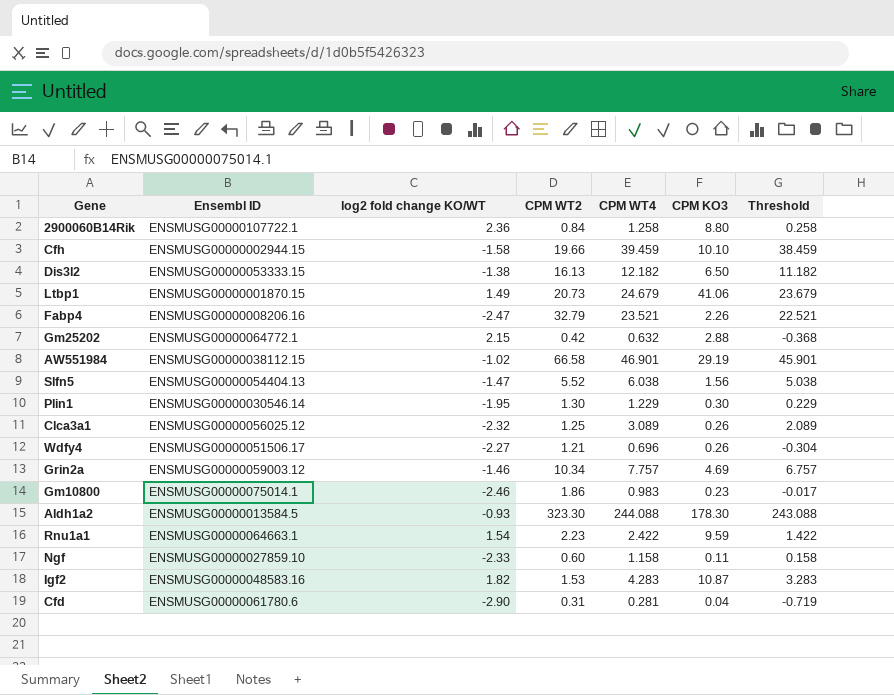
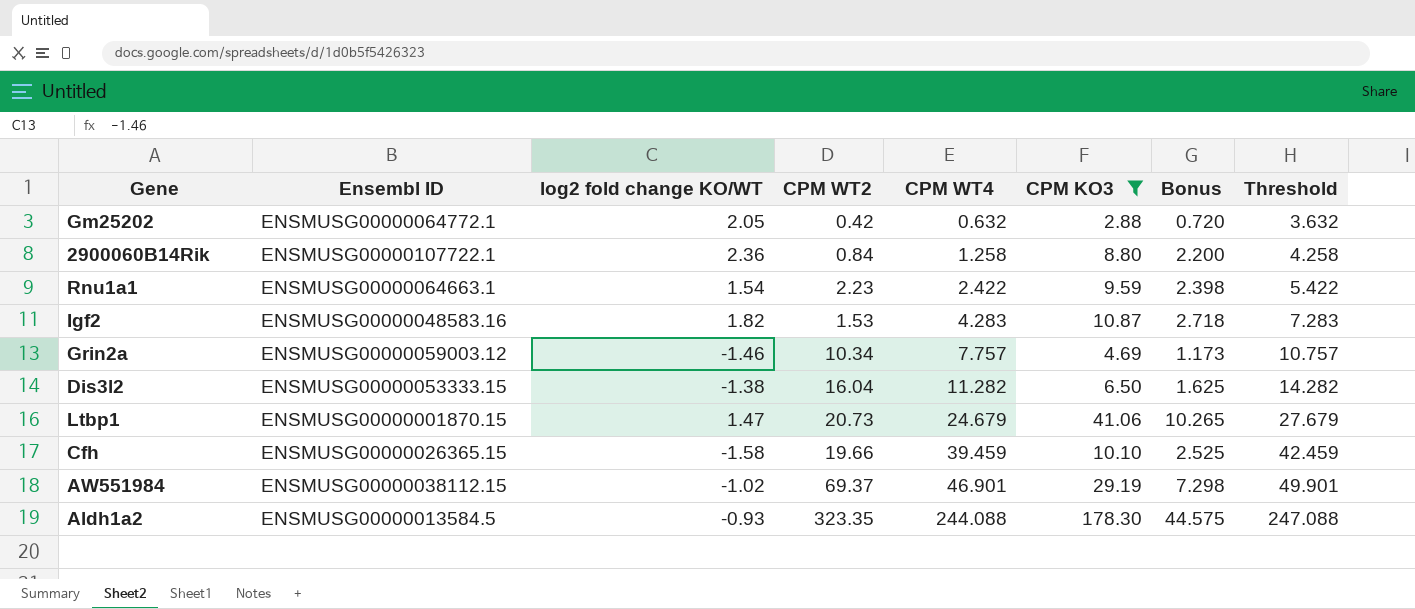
filter: none -> CPM KO3 >= 2.88
row order: none -> CPM WT4 ascending
column Bonus | formula: none -> [CPM KO3] * 0.25
column Threshold | formula: [CPM WT4] - 1 -> [CPM WT4] + 3
Gm25202 | log2 fold change KO/WT: 2.15 -> 2.05
Dis3l2 | CPM WT2: 16.13 -> 16.04
Dis3l2 | CPM WT4: 12.182 -> 11.282
Ltbp1 | log2 fold change KO/WT: 1.49 -> 1.47
Cfh | Ensembl ID: ENSMUSG00000002944.15 -> ENSMUSG00000026365.15
AW551984 | CPM WT2: 66.58 -> 69.37
Aldh1a2 | CPM WT2: 323.30 -> 323.35

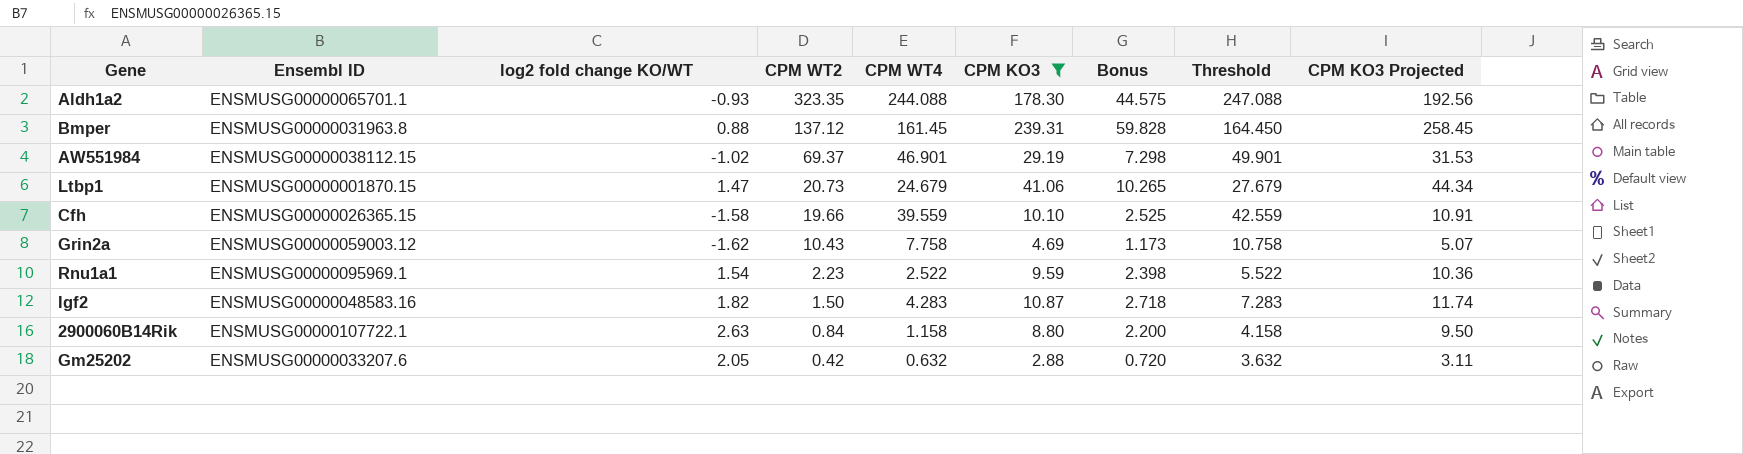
row order: CPM WT4 ascending -> CPM WT2 descending
column CPM KO3 Projected | formula: none -> [CPM KO3] * 1.08
row Dis3l2: ENSMUSG00000053333.15 | -1.38 | 16.04 | 11.282 | 6.50 | 1.625 | 14.282 -> none
Aldh1a2 | Ensembl ID: ENSMUSG00000013584.5 -> ENSMUSG00000065701.1
row Bmper: none -> ENSMUSG00000031963.8 | 0.88 | 137.12 | 161.45 | 239.31 | 59.828 | 164.450 | 258.45
Cfh | CPM WT4: 39.459 -> 39.559
Cfh | Threshold: 42.459 -> 42.559
Grin2a | log2 fold change KO/WT: -1.46 -> -1.62
Grin2a | CPM WT2: 10.34 -> 10.43
Grin2a | CPM WT4: 7.757 -> 7.758
Grin2a | Threshold: 10.757 -> 10.758
Rnu1a1 | Ensembl ID: ENSMUSG00000064663.1 -> ENSMUSG00000095969.1
Rnu1a1 | CPM WT4: 2.422 -> 2.522
Rnu1a1 | Threshold: 5.422 -> 5.522
Igf2 | CPM WT2: 1.53 -> 1.50
2900060B14Rik | log2 fold change KO/WT: 2.36 -> 2.63
2900060B14Rik | CPM WT4: 1.258 -> 1.158
2900060B14Rik | Threshold: 4.258 -> 4.158
Gm25202 | Ensembl ID: ENSMUSG00000064772.1 -> ENSMUSG00000033207.6

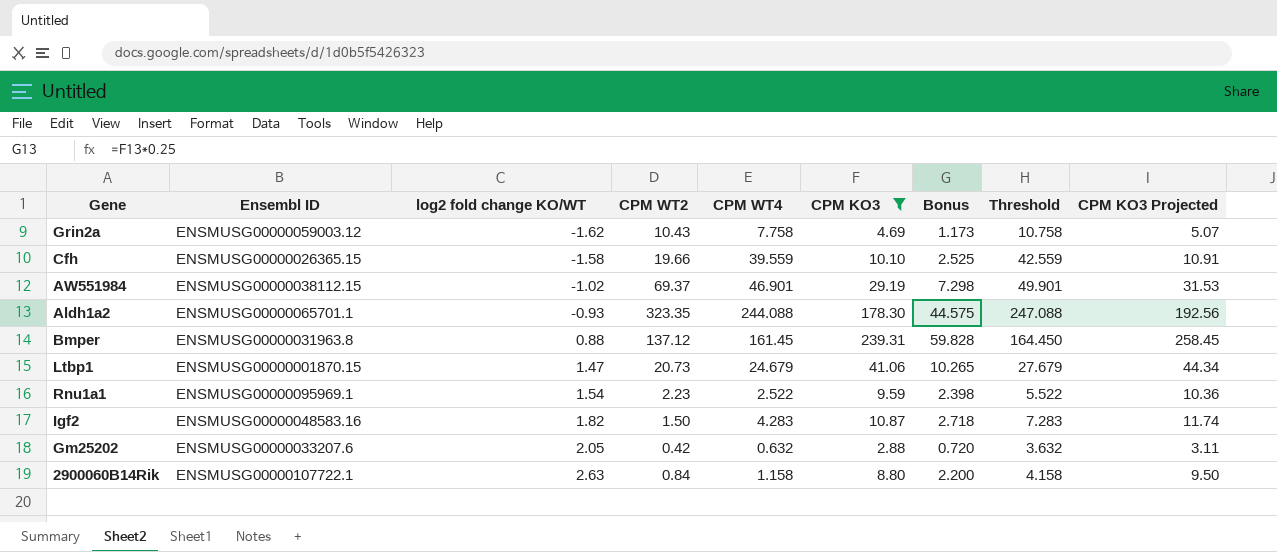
row order: CPM WT2 descending -> log2 fold change KO/WT ascending

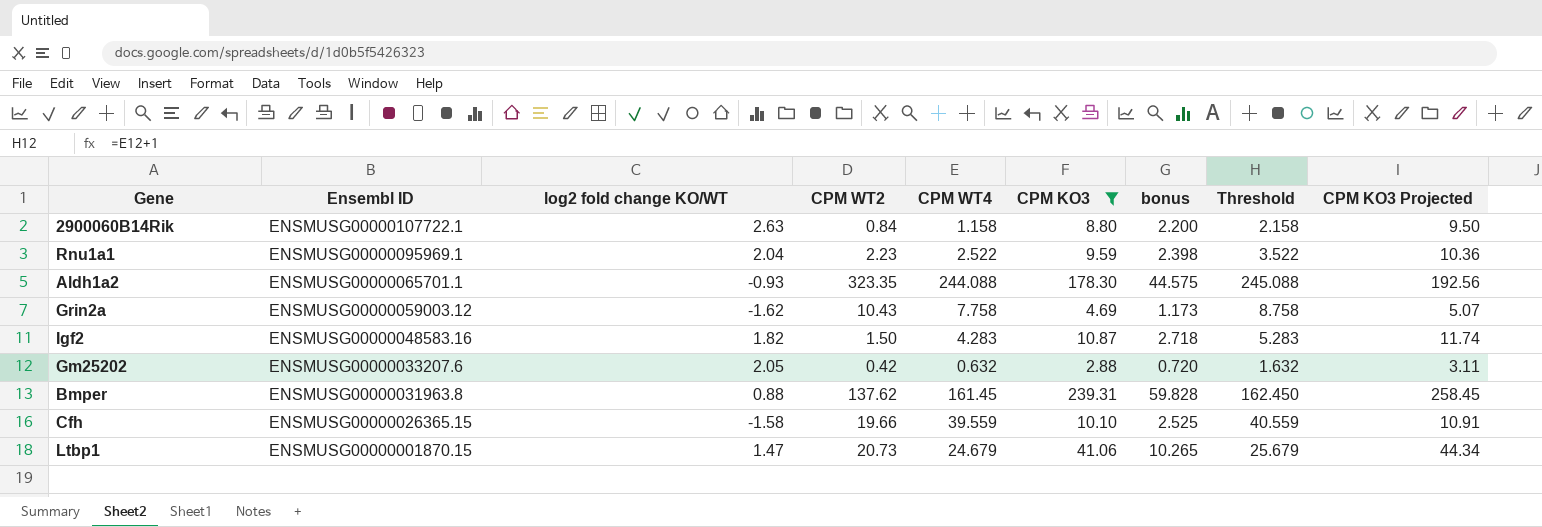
row order: log2 fold change KO/WT ascending -> Ensembl ID descending
column name: Bonus -> bonus
column Threshold | formula: [CPM WT4] + 3 -> [CPM WT4] + 1
row AW551984: ENSMUSG00000038112.15 | -1.02 | 69.37 | 46.901 | 29.19 | 7.298 | 49.901 | 31.53 -> none
Rnu1a1 | log2 fold change KO/WT: 1.54 -> 2.04
Bmper | CPM WT2: 137.12 -> 137.62

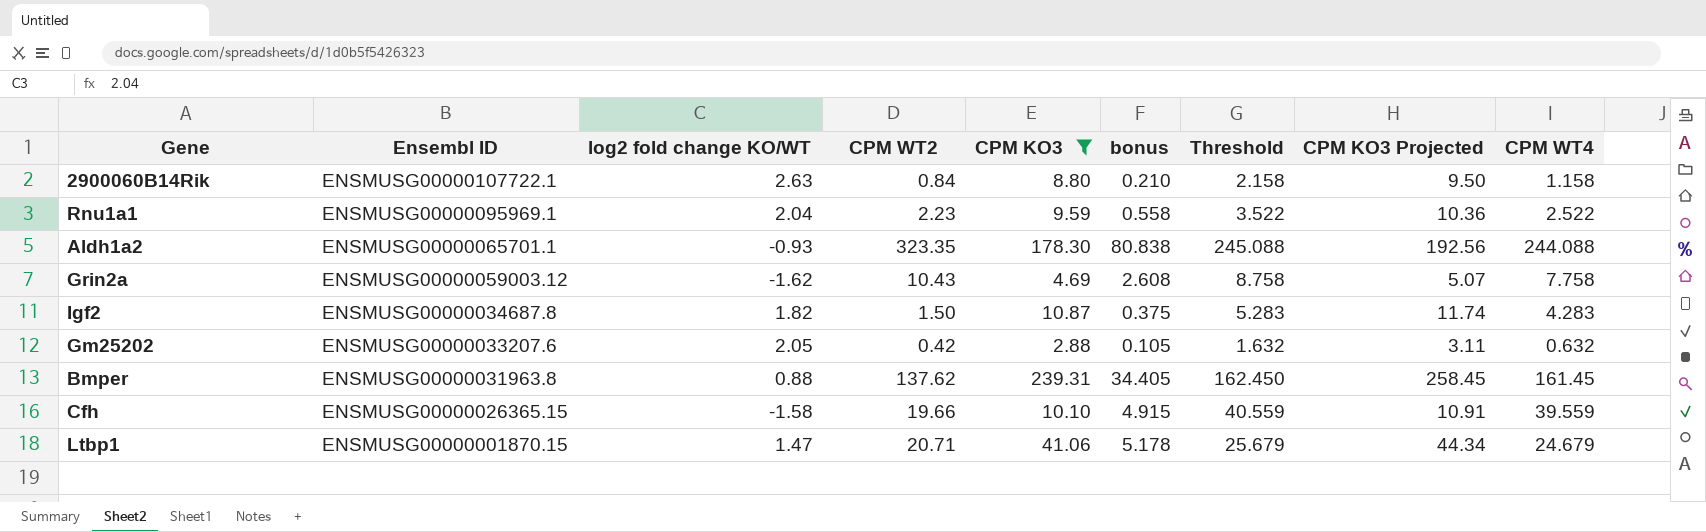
column bonus | formula: [CPM KO3] * 0.25 -> [CPM WT2] * 0.25
column CPM WT4 | position: 5 -> 9
Igf2 | Ensembl ID: ENSMUSG00000048583.16 -> ENSMUSG00000034687.8
Ltbp1 | CPM WT2: 20.73 -> 20.71

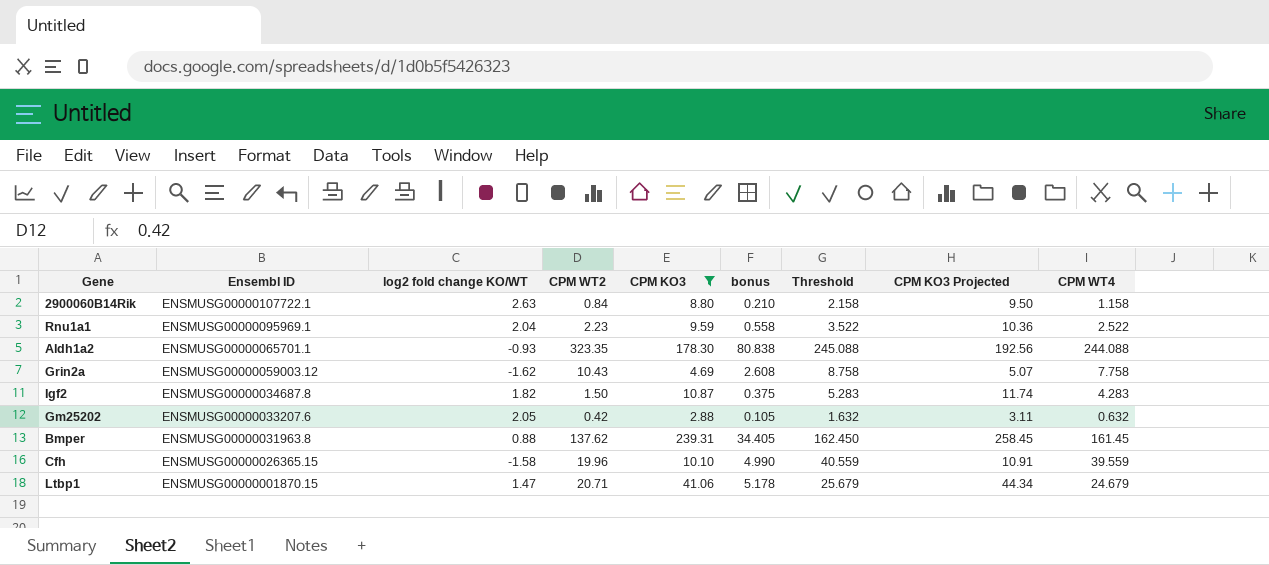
Cfh | CPM WT2: 19.66 -> 19.96
Cfh | bonus: 4.915 -> 4.990

